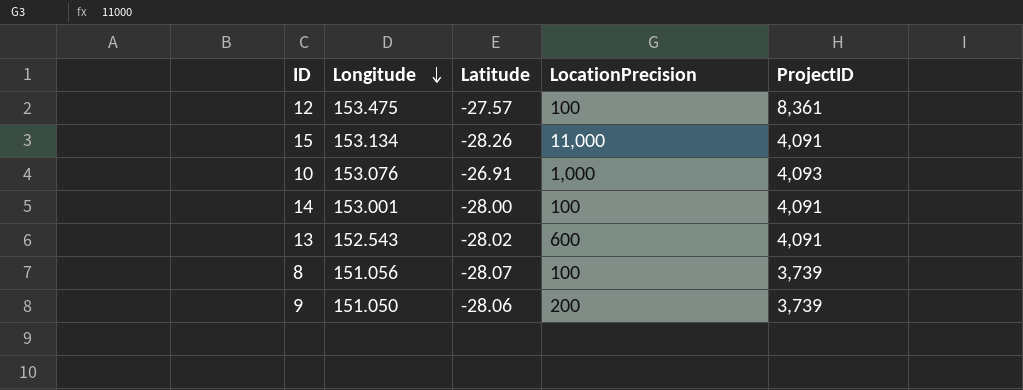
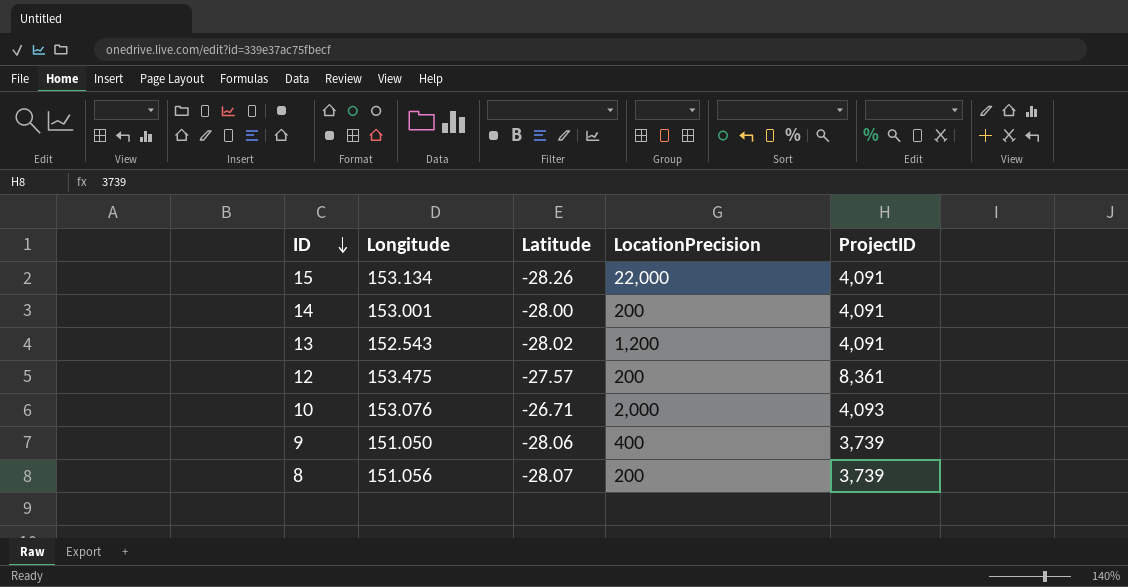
row order: Longitude descending -> ID descending
15 | LocationPrecision: 11,000 -> 22,000
14 | LocationPrecision: 100 -> 200
13 | LocationPrecision: 600 -> 1,200
12 | LocationPrecision: 100 -> 200
10 | Latitude: -26.91 -> -26.71
10 | LocationPrecision: 1,000 -> 2,000
9 | LocationPrecision: 200 -> 400
8 | LocationPrecision: 100 -> 200

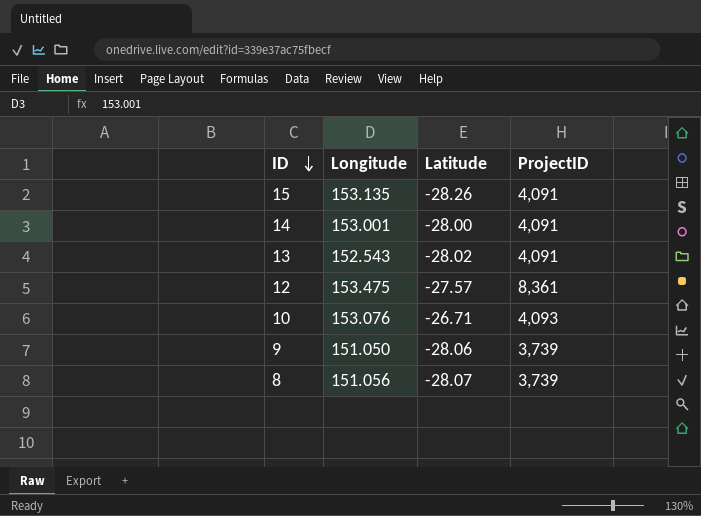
column LocationPrecision | position: 4 -> none
15 | Longitude: 153.134 -> 153.135

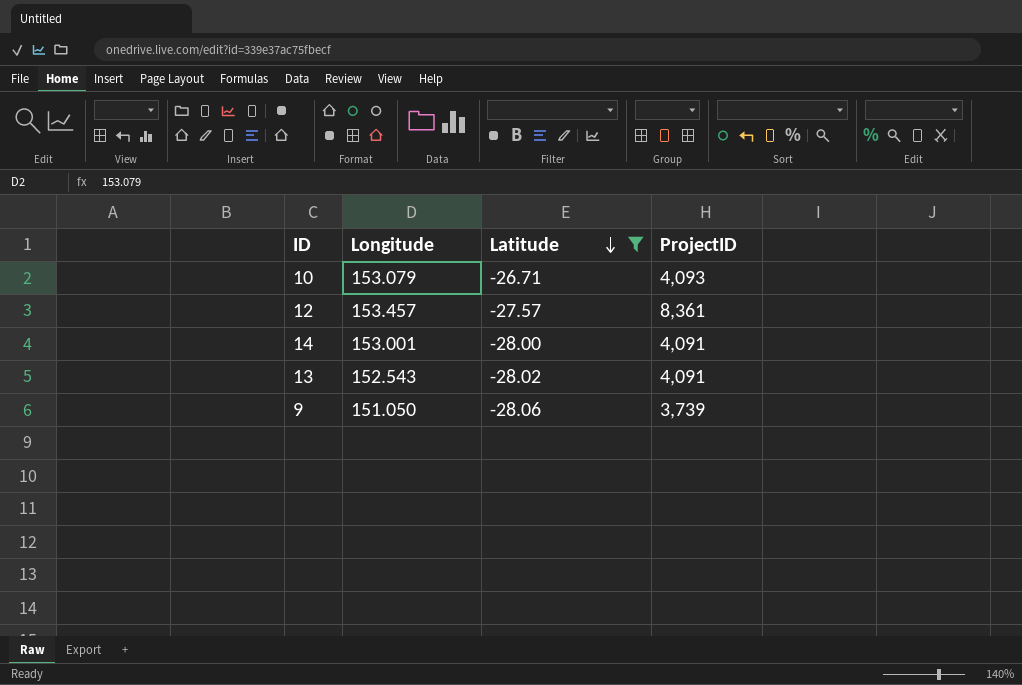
filter: none -> Latitude >= -28.06
row order: ID descending -> Latitude descending
10 | Longitude: 153.076 -> 153.079
12 | Longitude: 153.475 -> 153.457

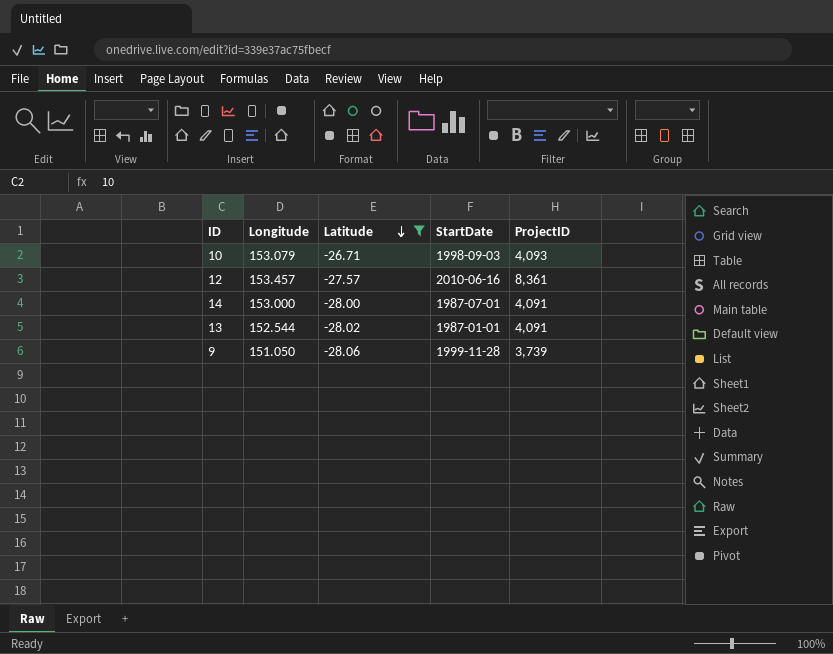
column StartDate | position: none -> 4
14 | Longitude: 153.001 -> 153.000
13 | Longitude: 152.543 -> 152.544

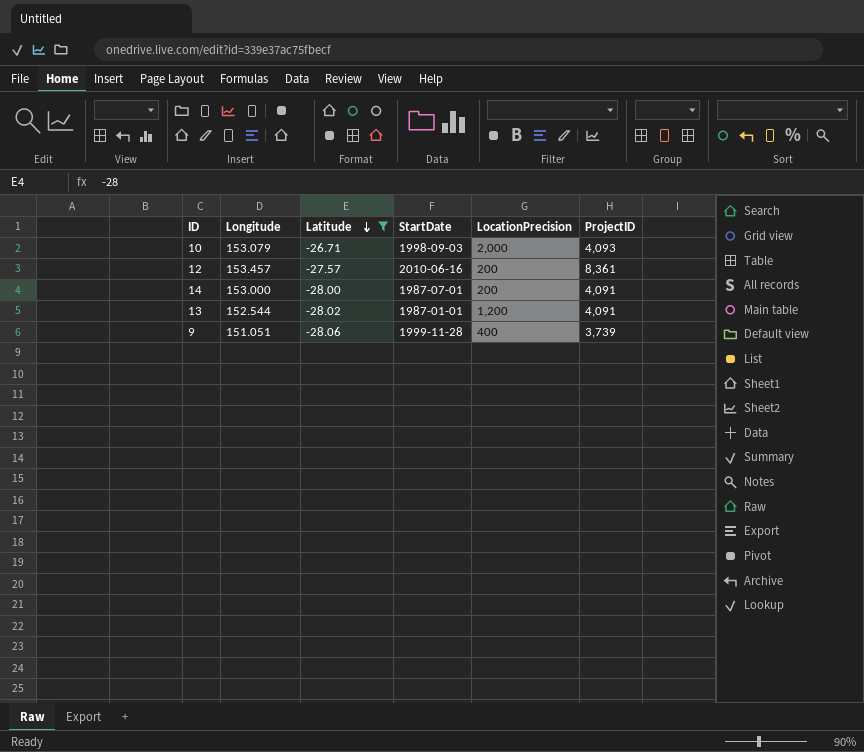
column LocationPrecision | position: none -> 5
9 | Longitude: 151.050 -> 151.051

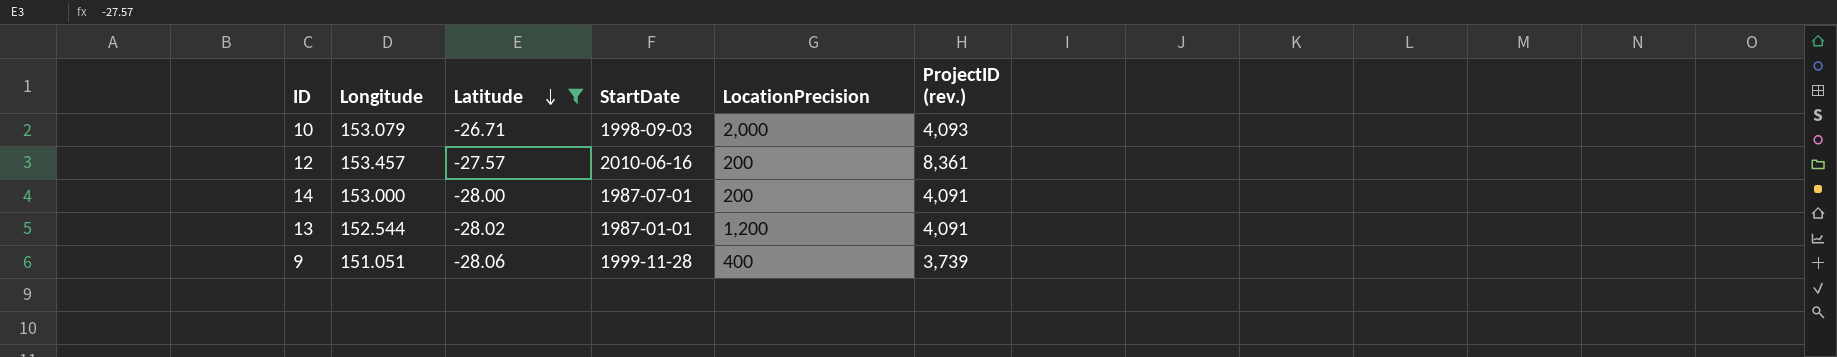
column name: ProjectID -> ProjectID (rev.)

